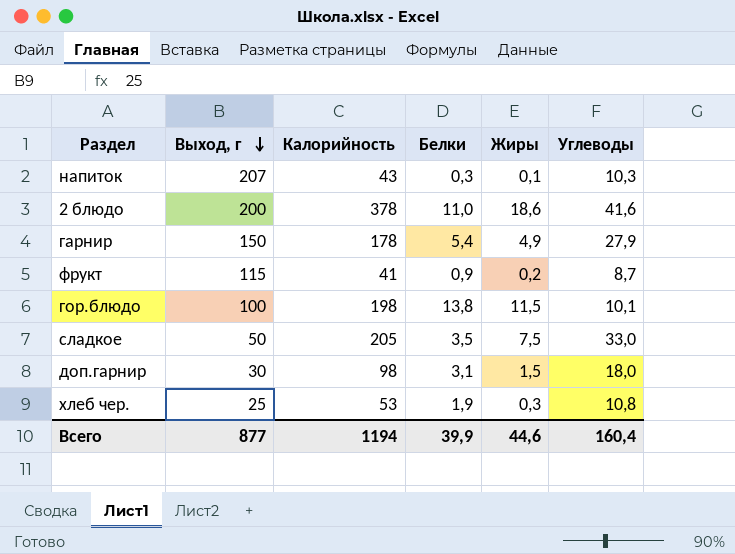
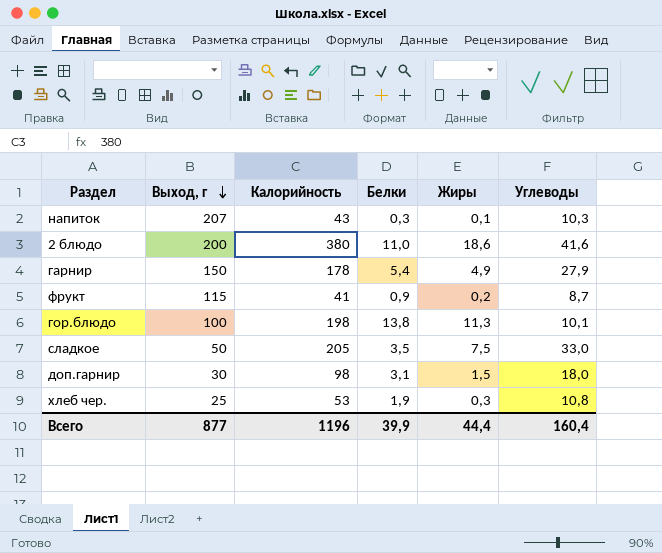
2 блюдо | Калорийность: 378 -> 380
гор.блюдо | Жиры: 11,5 -> 11,3
Всего | Калорийность: 1194 -> 1196
Всего | Жиры: 44,6 -> 44,4

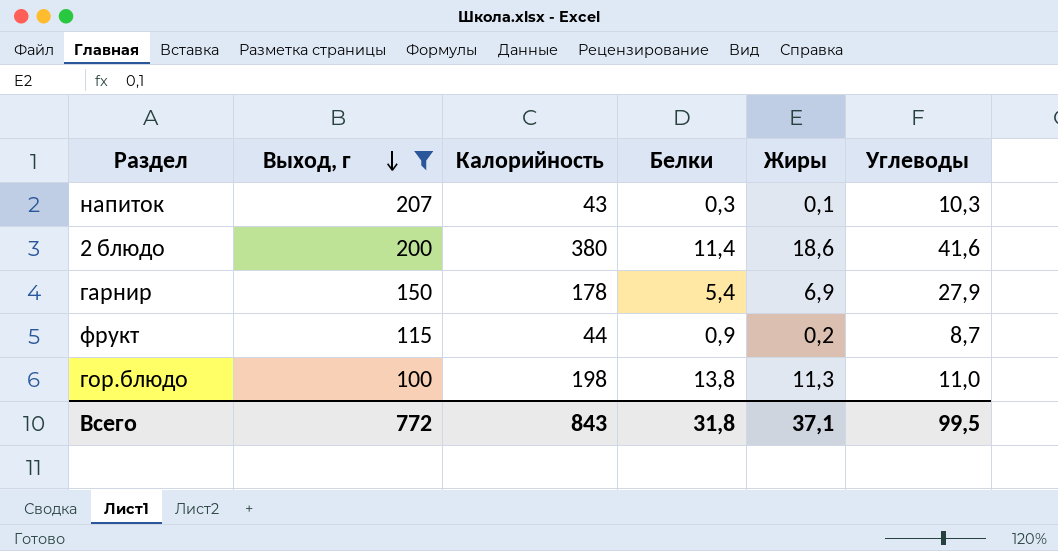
filter: none -> Выход, г >= 100
2 блюдо | Белки: 11,0 -> 11,4
гарнир | Жиры: 4,9 -> 6,9
фрукт | Калорийность: 41 -> 44
гор.блюдо | Углеводы: 10,1 -> 11,0
Всего | Выход, г: 877 -> 772
Всего | Калорийность: 1196 -> 843
Всего | Белки: 39,9 -> 31,8
Всего | Жиры: 44,4 -> 37,1
Всего | Углеводы: 160,4 -> 99,5

